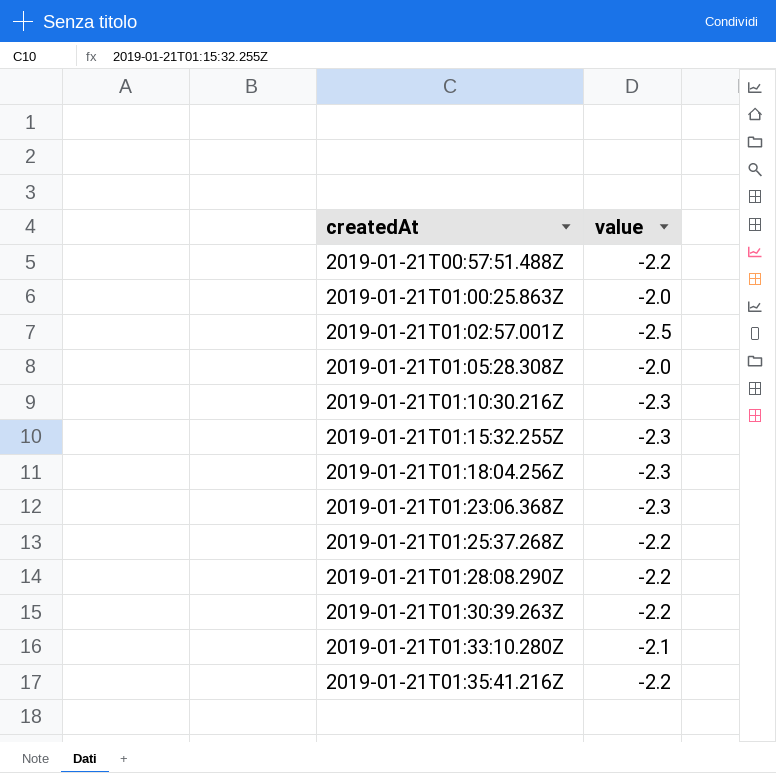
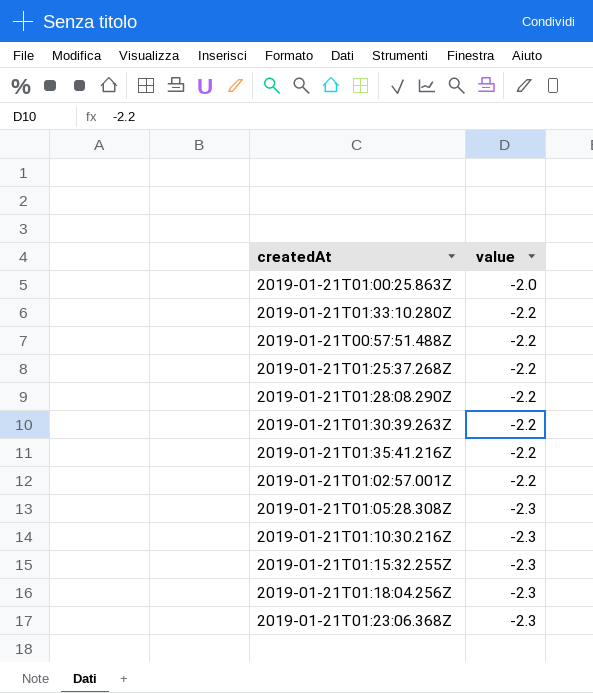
row order: createdAt ascending -> value descending
2019-01-21T01:33:10.280Z | value: -2.1 -> -2.2
2019-01-21T01:02:57.001Z | value: -2.5 -> -2.2
2019-01-21T01:05:28.308Z | value: -2.0 -> -2.3

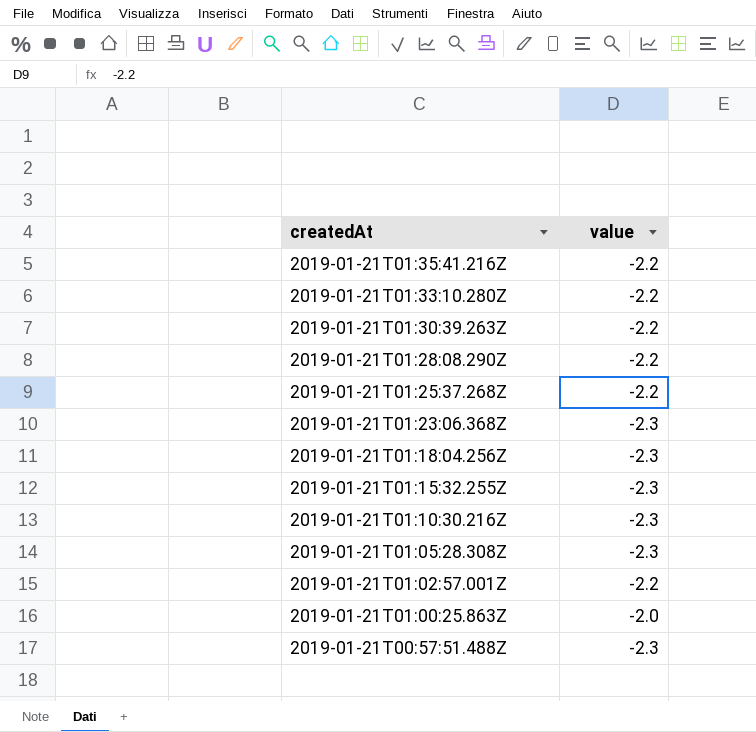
row order: value descending -> createdAt descending
2019-01-21T00:57:51.488Z | value: -2.2 -> -2.3

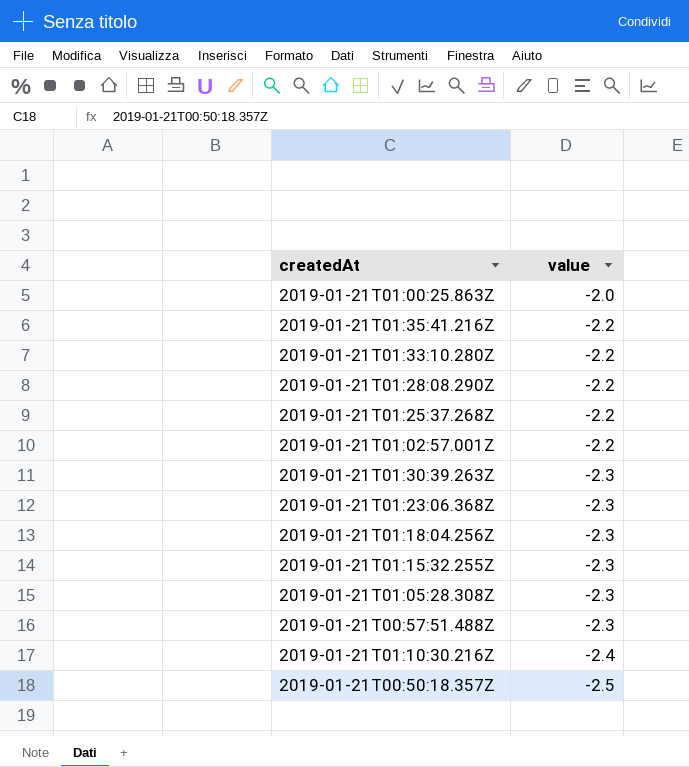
row order: createdAt descending -> value descending
2019-01-21T01:30:39.263Z | value: -2.2 -> -2.3
2019-01-21T01:10:30.216Z | value: -2.3 -> -2.4
row 2019-01-21T00:50:18.357Z: none -> -2.5

